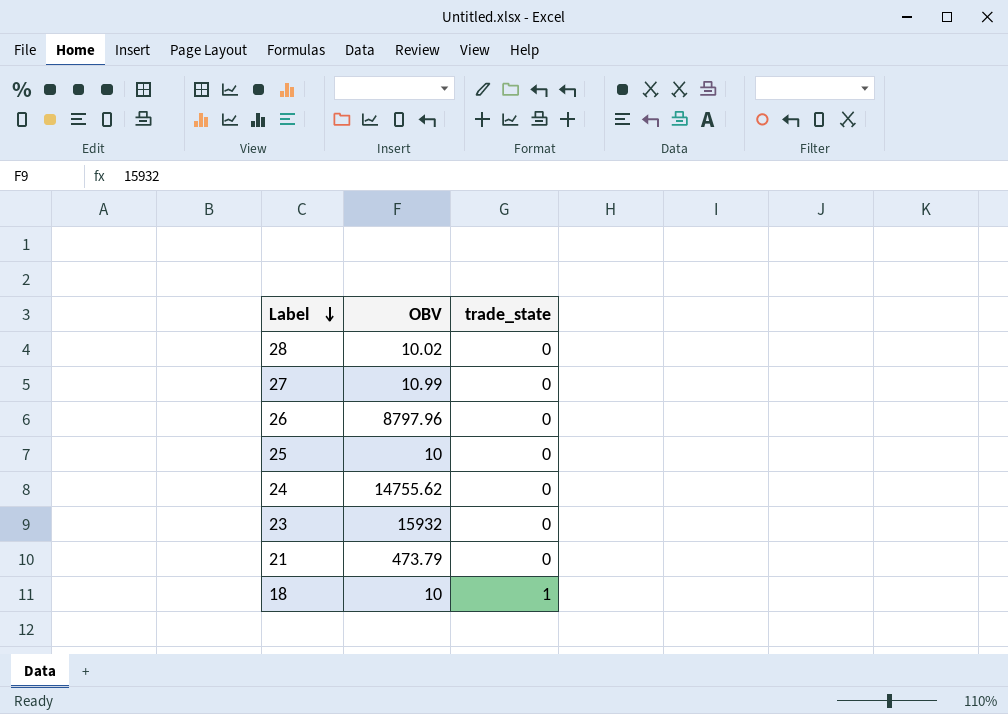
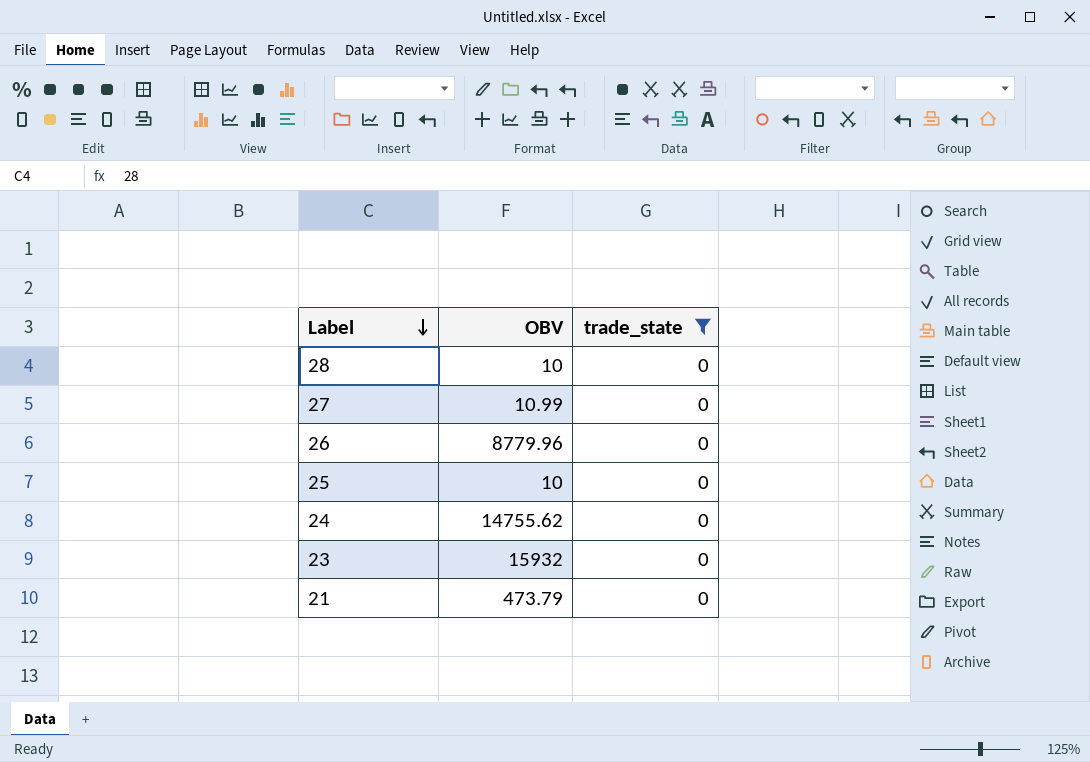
filter: none -> trade_state = 0
28 | OBV: 10.02 -> 10
26 | OBV: 8797.96 -> 8779.96

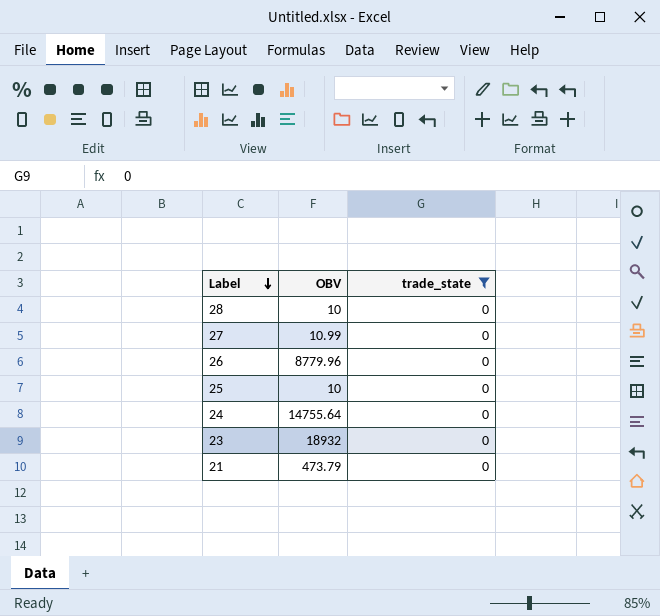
24 | OBV: 14755.62 -> 14755.64
23 | OBV: 15932 -> 18932

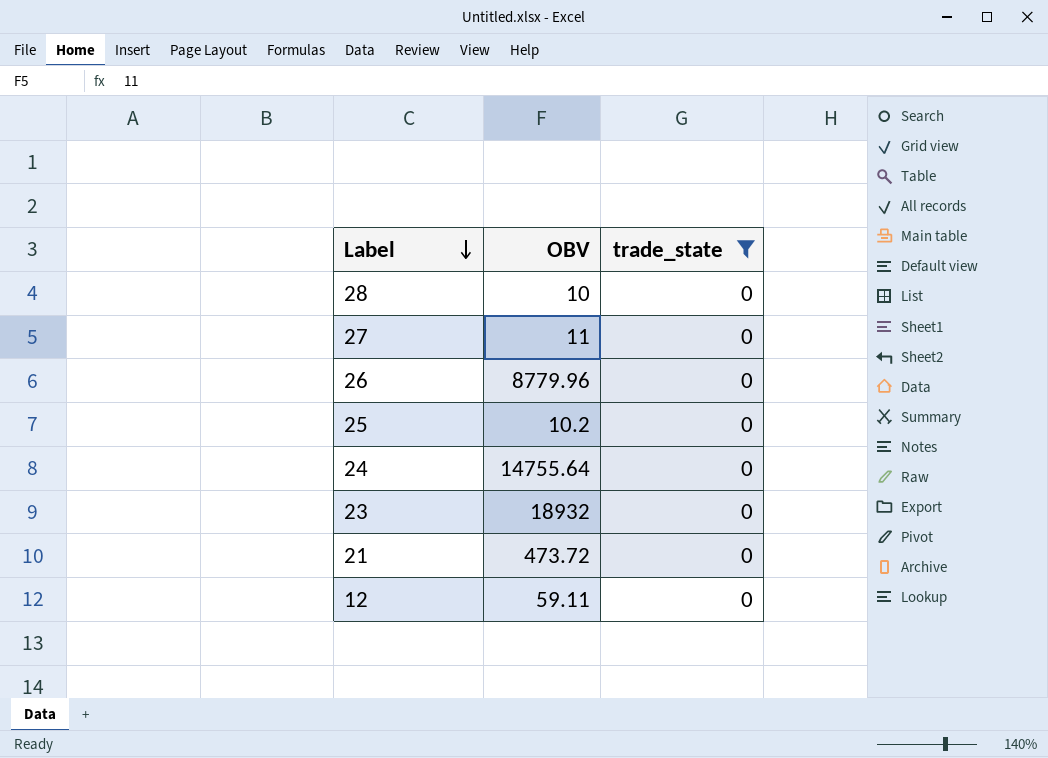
27 | OBV: 10.99 -> 11
25 | OBV: 10 -> 10.2
21 | OBV: 473.79 -> 473.72
row 12: none -> 59.11 | 0

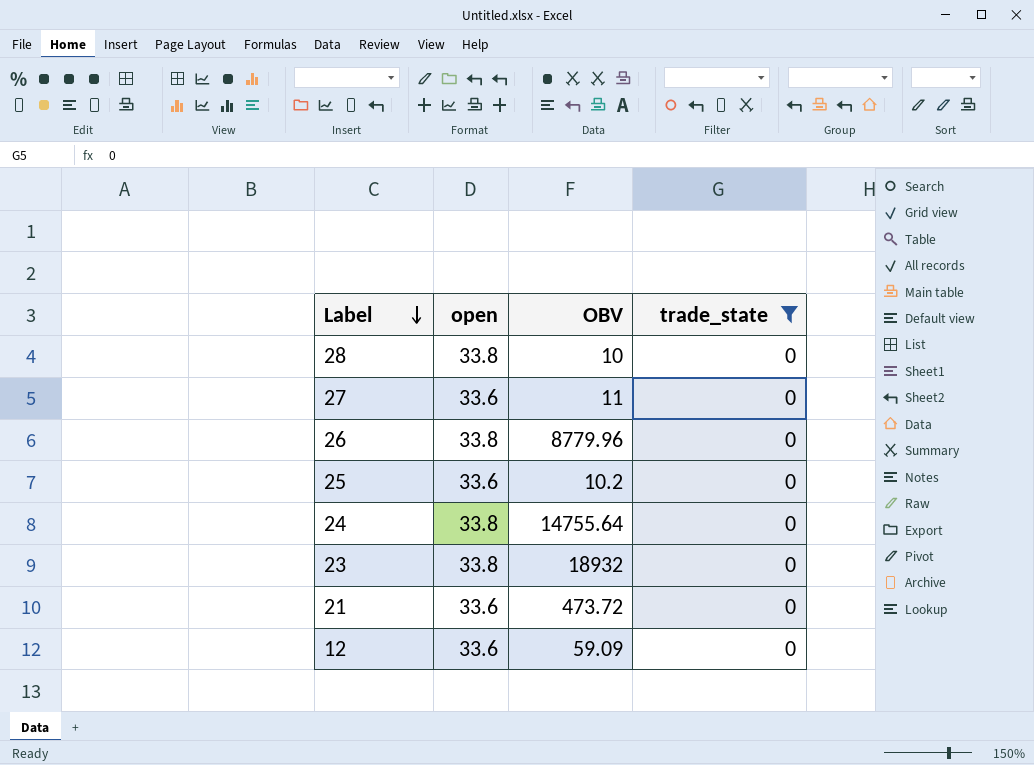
column open | position: none -> 2
12 | OBV: 59.11 -> 59.09

